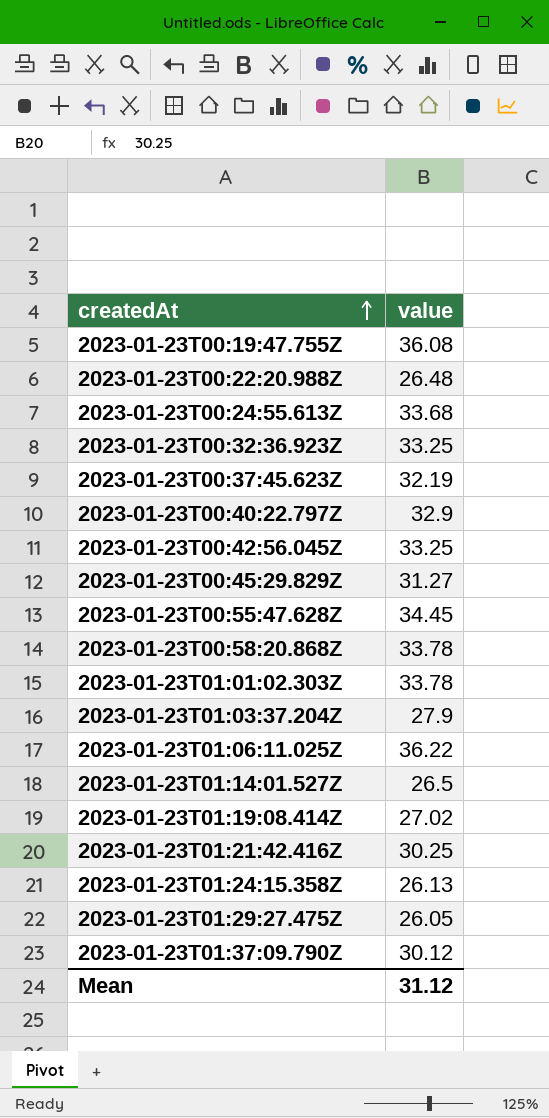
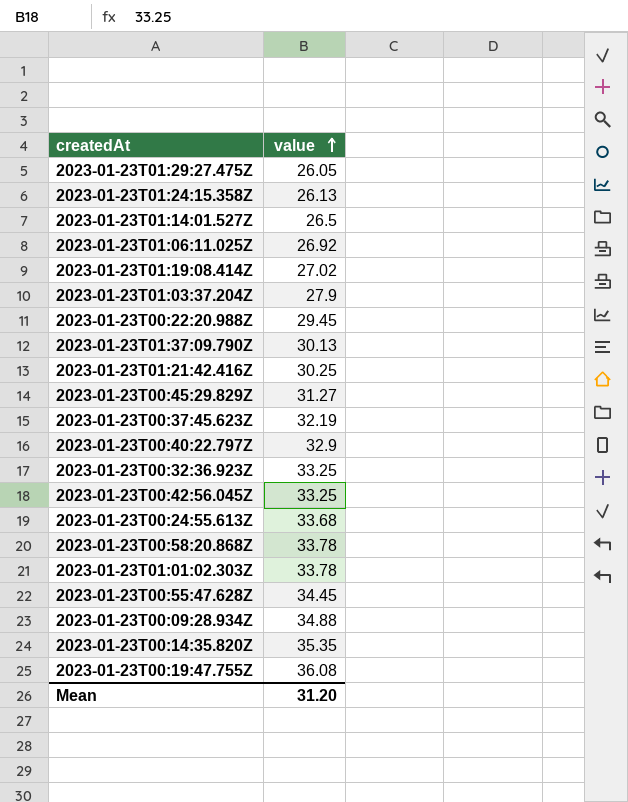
row order: createdAt ascending -> value ascending
2023-01-23T01:06:11.025Z | value: 36.22 -> 26.92
2023-01-23T00:22:20.988Z | value: 26.48 -> 29.45
2023-01-23T01:37:09.790Z | value: 30.12 -> 30.13
row 2023-01-23T00:09:28.934Z: none -> 34.88
row 2023-01-23T00:14:35.820Z: none -> 35.35
Mean | value: 31.12 -> 31.20

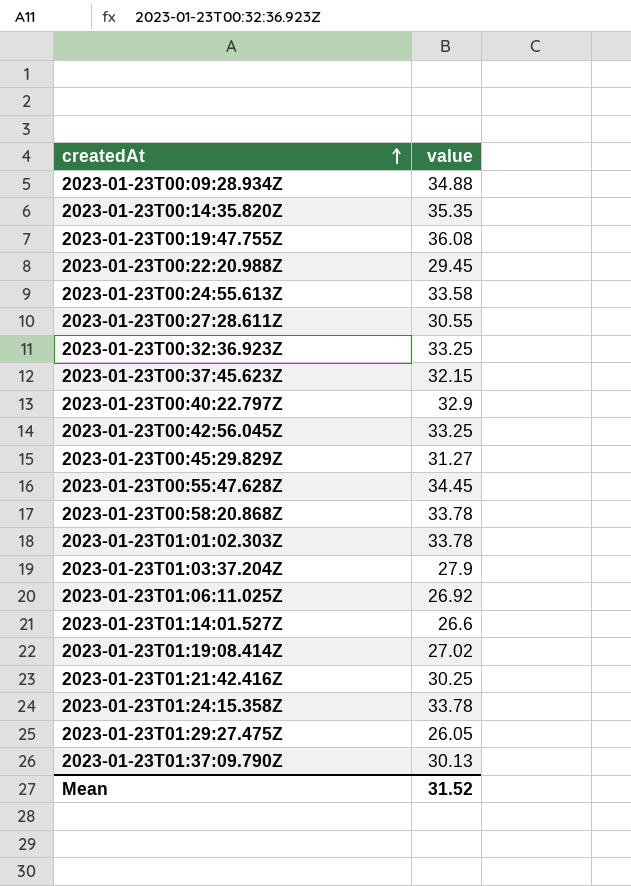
row order: value ascending -> createdAt ascending
2023-01-23T00:24:55.613Z | value: 33.68 -> 33.58
row 2023-01-23T00:27:28.611Z: none -> 30.55
2023-01-23T00:37:45.623Z | value: 32.19 -> 32.15
2023-01-23T01:14:01.527Z | value: 26.5 -> 26.6
2023-01-23T01:24:15.358Z | value: 26.13 -> 33.78
Mean | value: 31.20 -> 31.52

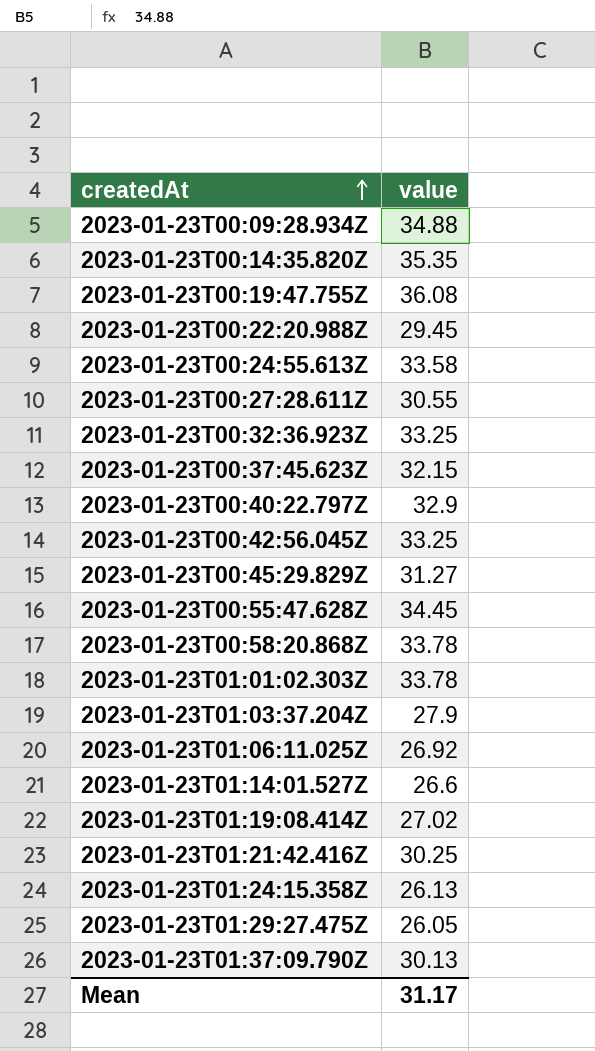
2023-01-23T01:24:15.358Z | value: 33.78 -> 26.13
Mean | value: 31.52 -> 31.17

